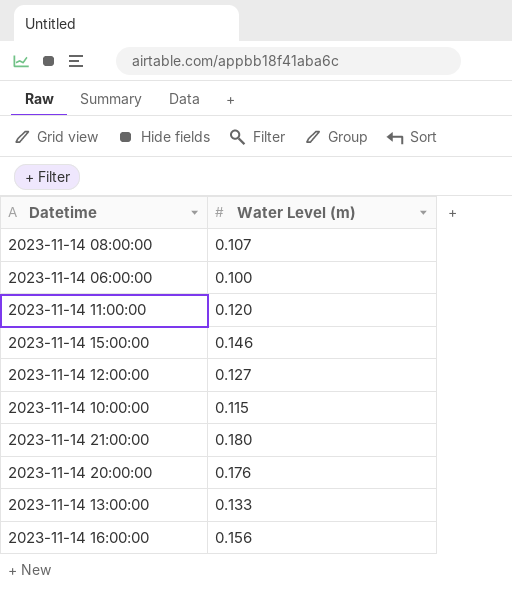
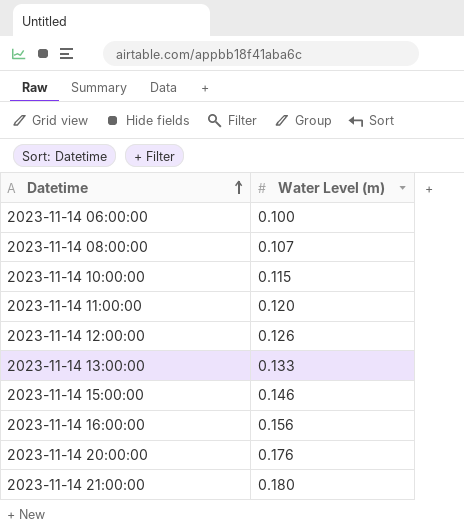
row order: none -> Datetime ascending
2023-11-14 12:00:00 | Water Level (m): 0.127 -> 0.126

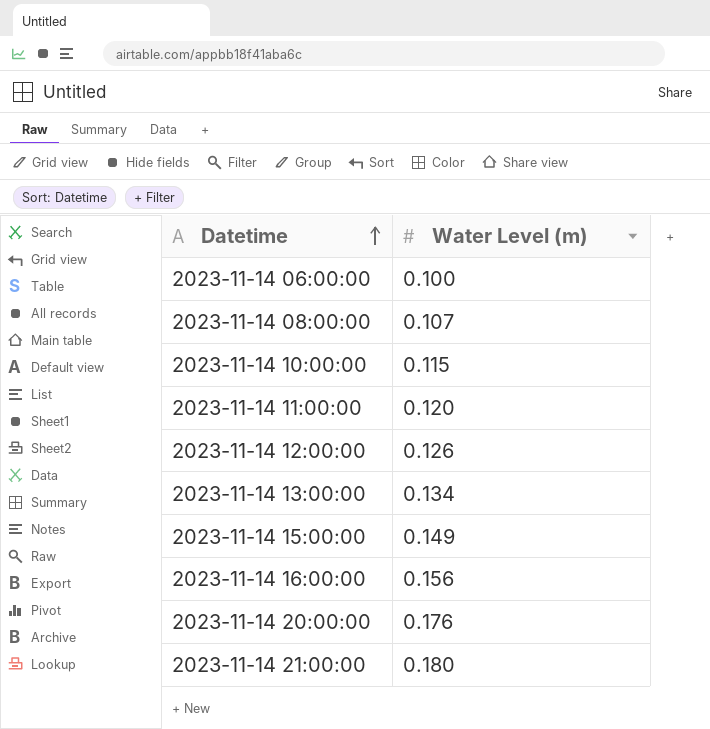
2023-11-14 13:00:00 | Water Level (m): 0.133 -> 0.134
2023-11-14 15:00:00 | Water Level (m): 0.146 -> 0.149

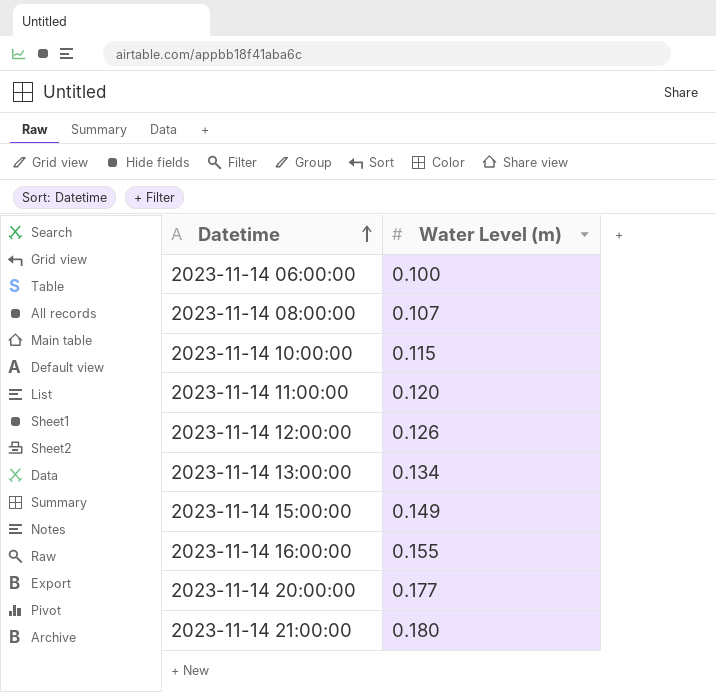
2023-11-14 16:00:00 | Water Level (m): 0.156 -> 0.155
2023-11-14 20:00:00 | Water Level (m): 0.176 -> 0.177

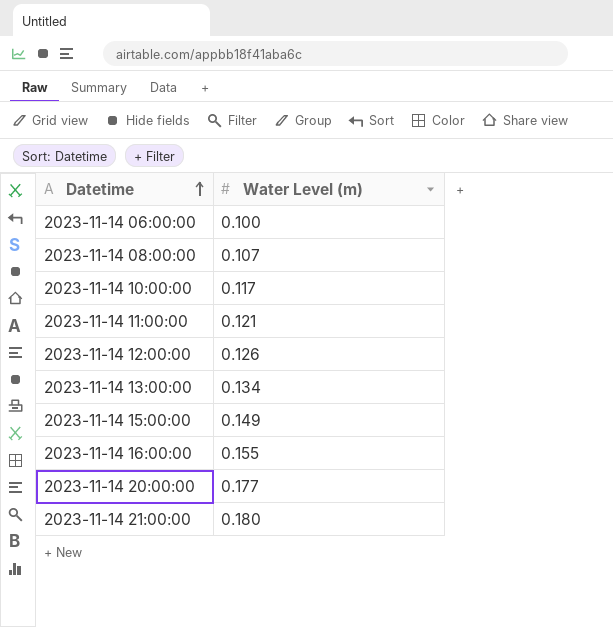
2023-11-14 10:00:00 | Water Level (m): 0.115 -> 0.117
2023-11-14 11:00:00 | Water Level (m): 0.120 -> 0.121

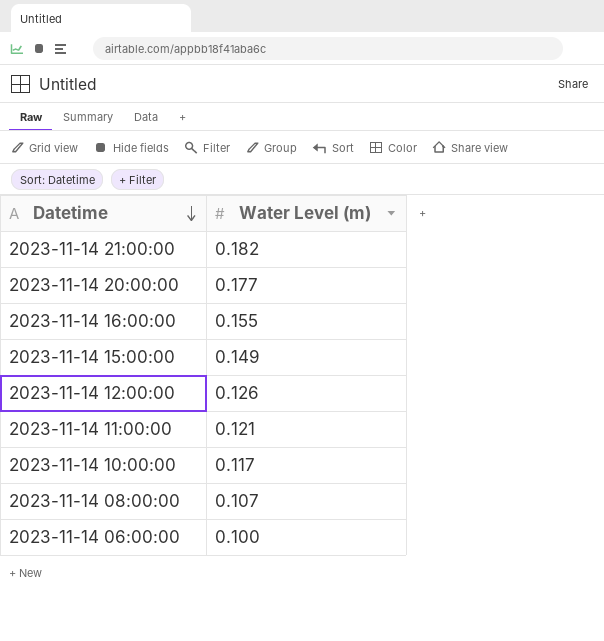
row order: Datetime ascending -> Datetime descending
row 2023-11-14 13:00:00: 0.134 -> none
2023-11-14 21:00:00 | Water Level (m): 0.180 -> 0.182

